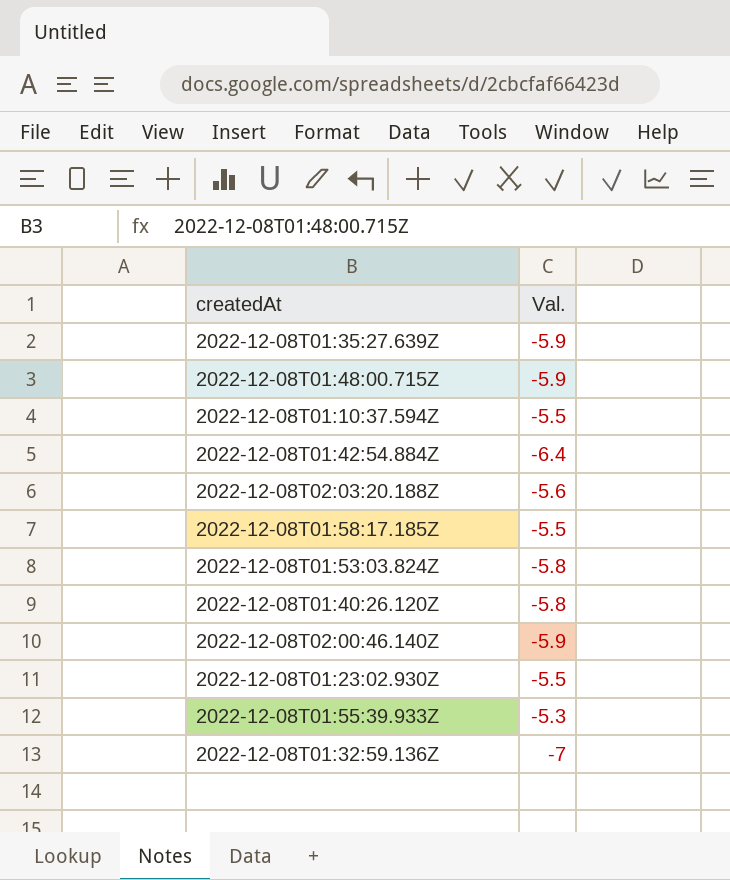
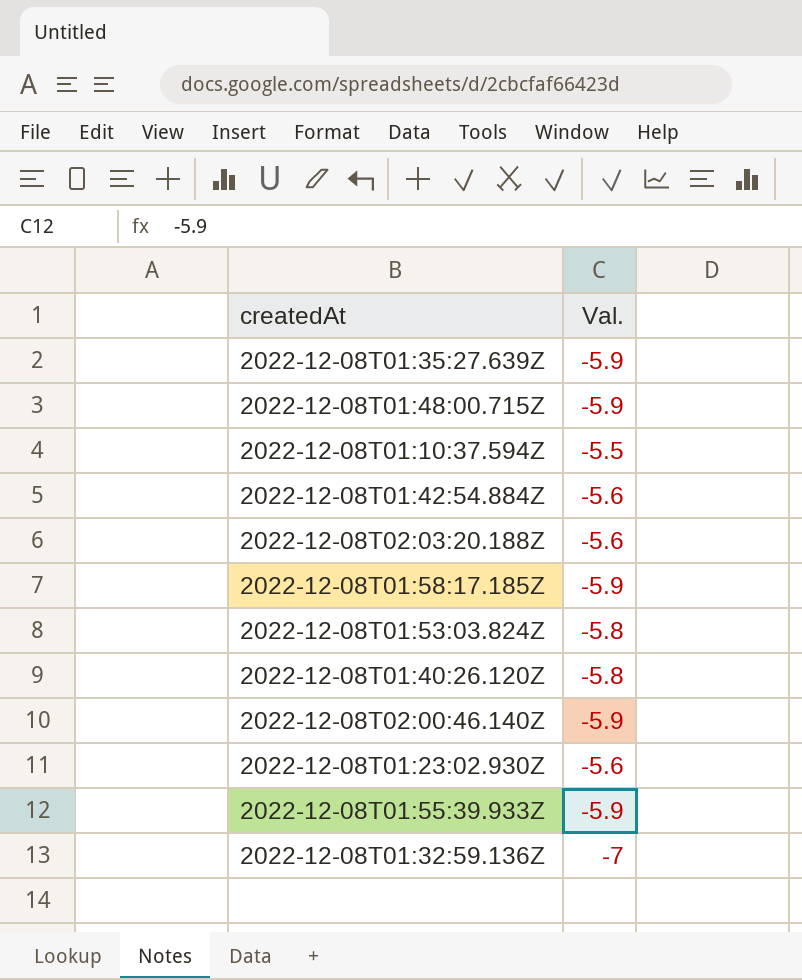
2022-12-08T01:42:54.884Z | Val.: -6.4 -> -5.6
2022-12-08T01:58:17.185Z | Val.: -5.5 -> -5.9
2022-12-08T01:23:02.930Z | Val.: -5.5 -> -5.6
2022-12-08T01:55:39.933Z | Val.: -5.3 -> -5.9

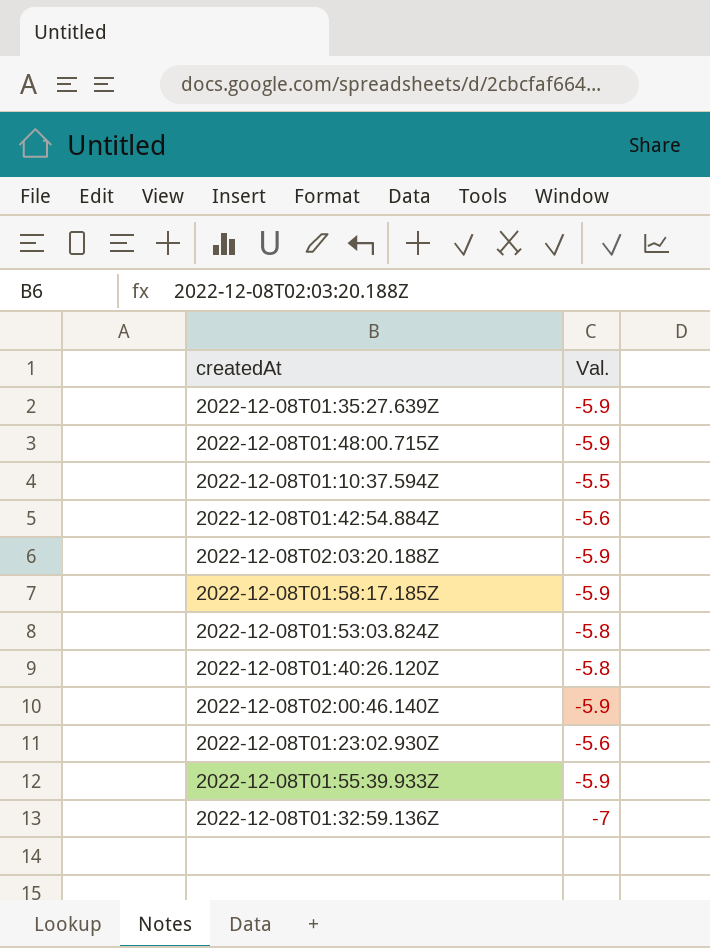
2022-12-08T02:03:20.188Z | Val.: -5.6 -> -5.9

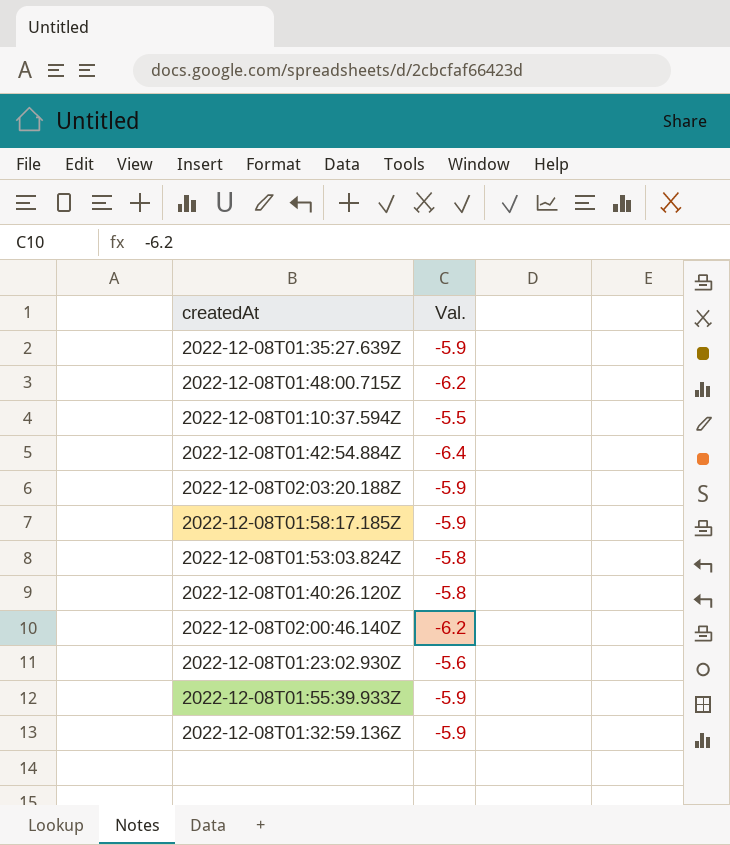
2022-12-08T01:48:00.715Z | Val.: -5.9 -> -6.2
2022-12-08T01:42:54.884Z | Val.: -5.6 -> -6.4
2022-12-08T02:00:46.140Z | Val.: -5.9 -> -6.2
2022-12-08T01:32:59.136Z | Val.: -7 -> -5.9

